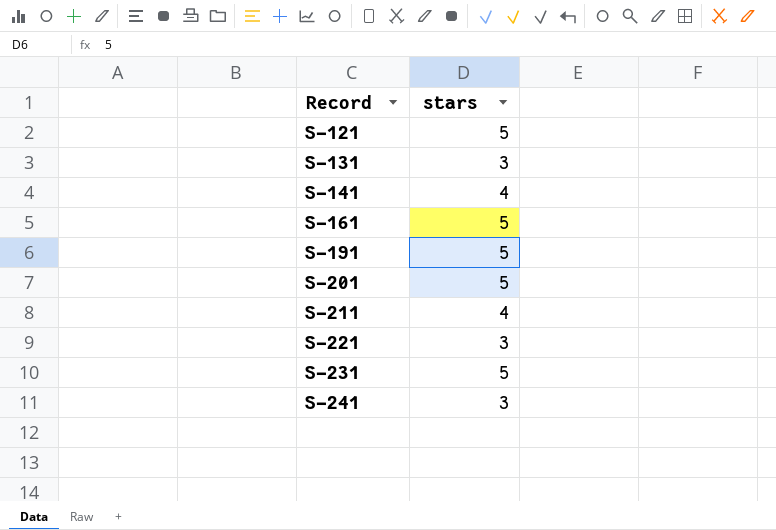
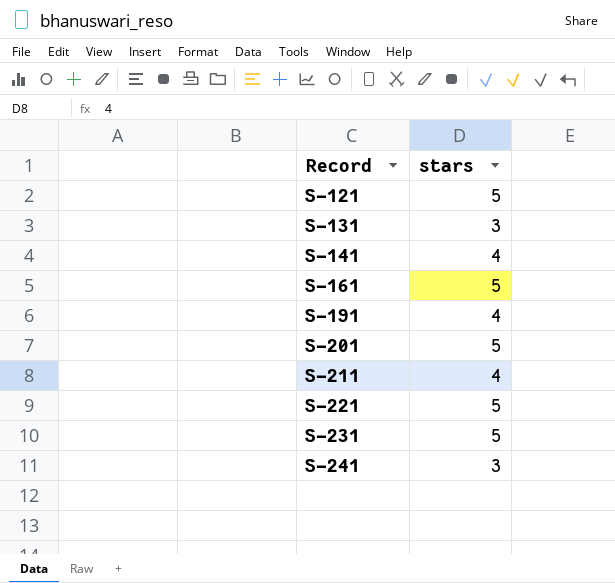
S-191 | stars: 5 -> 4
S-221 | stars: 3 -> 5

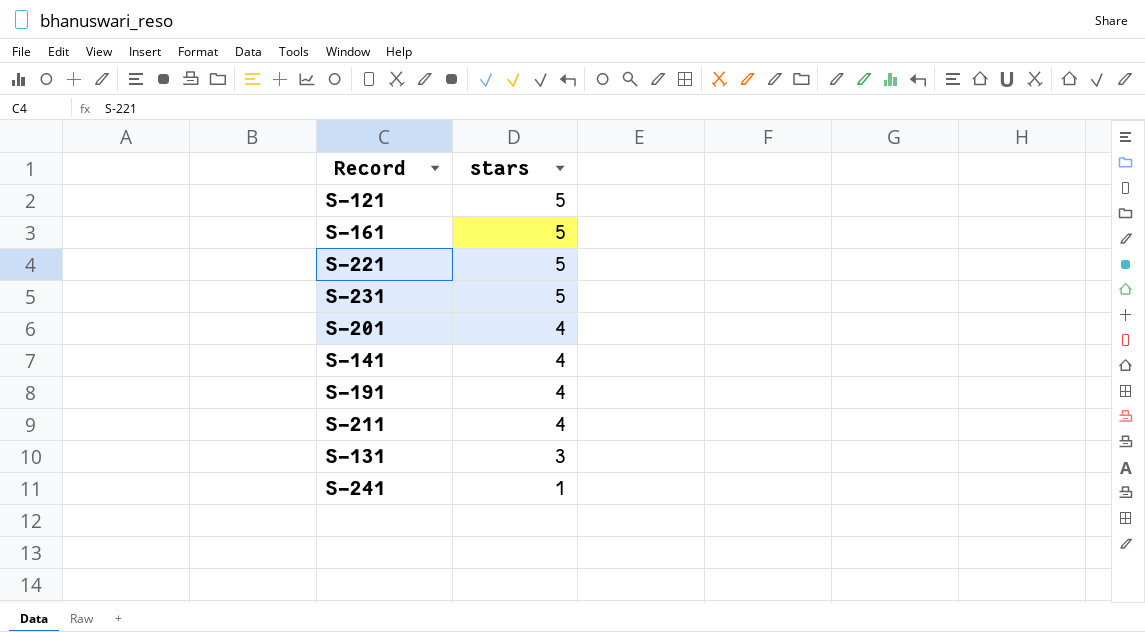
row order: Record ascending -> stars descending
S-201 | stars: 5 -> 4
S-241 | stars: 3 -> 1

